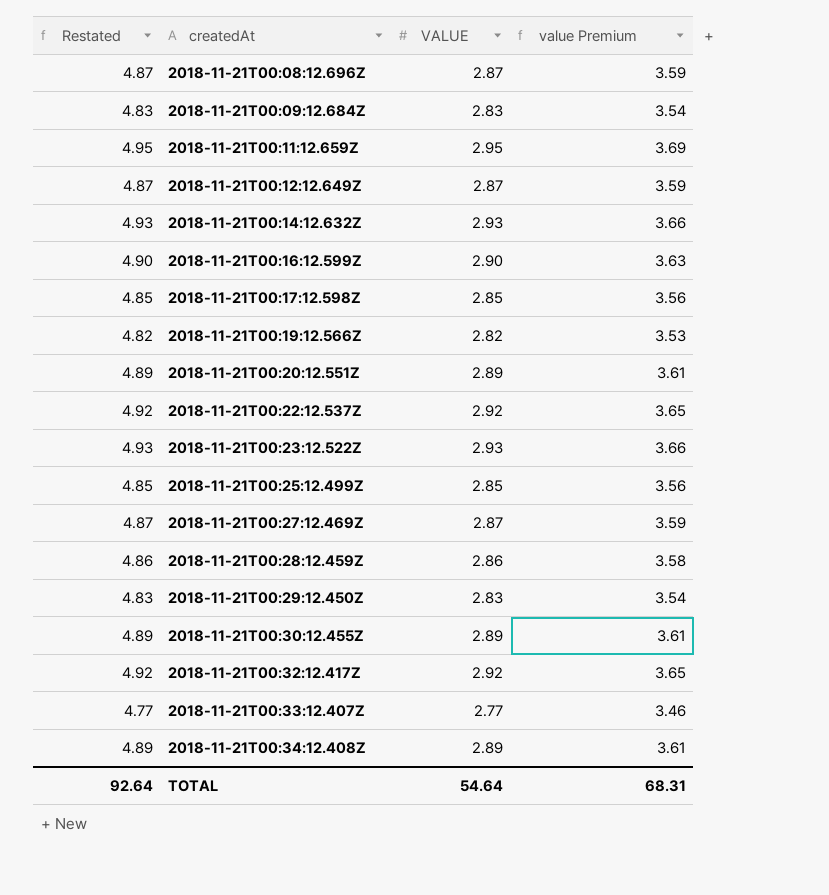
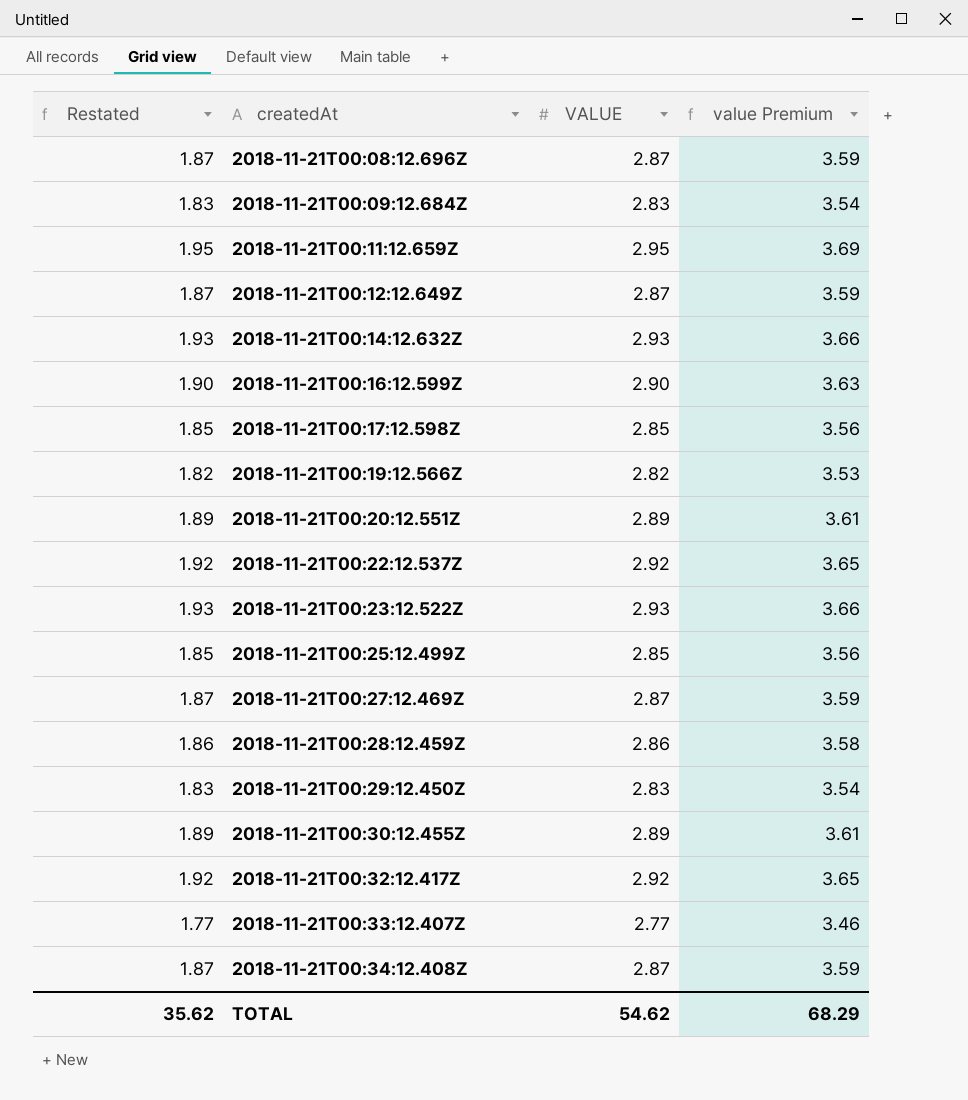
column Restated | formula: [VALUE] + 2 -> [VALUE] - 1
2018-11-21T00:34:12.408Z | VALUE: 2.89 -> 2.87
2018-11-21T00:34:12.408Z | value Premium: 3.61 -> 3.59
TOTAL | Restated: 92.64 -> 35.62
TOTAL | VALUE: 54.64 -> 54.62
TOTAL | value Premium: 68.31 -> 68.29

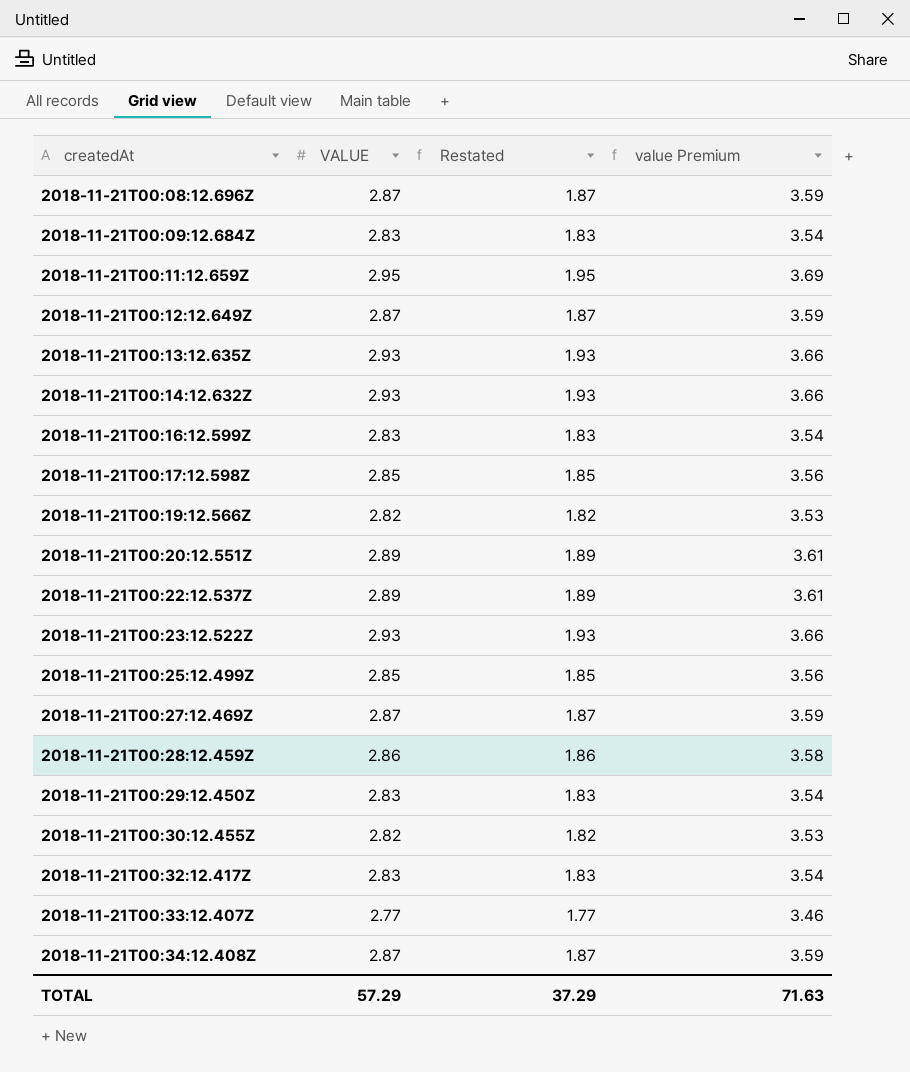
column Restated | position: 1 -> 3
row 2018-11-21T00:13:12.635Z: none -> 2.93 | 1.93 | 3.66
2018-11-21T00:16:12.599Z | VALUE: 2.90 -> 2.83
2018-11-21T00:16:12.599Z | Restated: 1.90 -> 1.83
2018-11-21T00:16:12.599Z | value Premium: 3.63 -> 3.54
2018-11-21T00:22:12.537Z | VALUE: 2.92 -> 2.89
2018-11-21T00:22:12.537Z | Restated: 1.92 -> 1.89
2018-11-21T00:22:12.537Z | value Premium: 3.65 -> 3.61
2018-11-21T00:30:12.455Z | VALUE: 2.89 -> 2.82
2018-11-21T00:30:12.455Z | Restated: 1.89 -> 1.82
2018-11-21T00:30:12.455Z | value Premium: 3.61 -> 3.53
2018-11-21T00:32:12.417Z | VALUE: 2.92 -> 2.83
2018-11-21T00:32:12.417Z | Restated: 1.92 -> 1.83
2018-11-21T00:32:12.417Z | value Premium: 3.65 -> 3.54
TOTAL | VALUE: 54.62 -> 57.29
TOTAL | Restated: 35.62 -> 37.29
TOTAL | value Premium: 68.29 -> 71.63

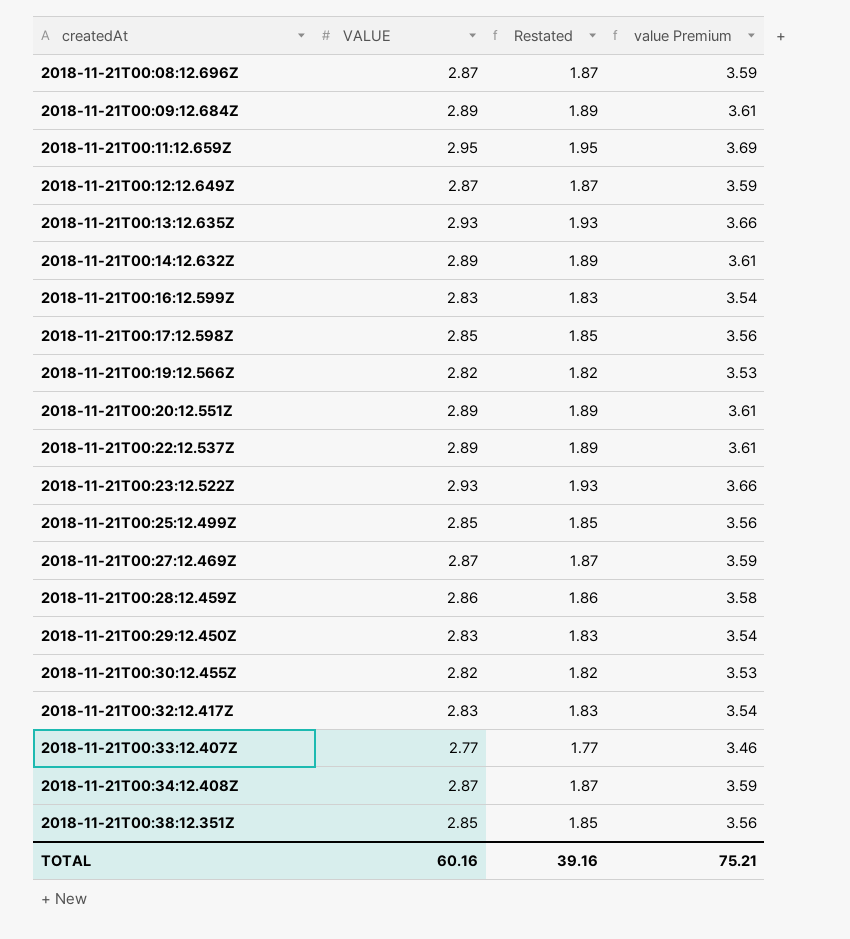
2018-11-21T00:09:12.684Z | VALUE: 2.83 -> 2.89
2018-11-21T00:09:12.684Z | Restated: 1.83 -> 1.89
2018-11-21T00:09:12.684Z | value Premium: 3.54 -> 3.61
2018-11-21T00:14:12.632Z | VALUE: 2.93 -> 2.89
2018-11-21T00:14:12.632Z | Restated: 1.93 -> 1.89
2018-11-21T00:14:12.632Z | value Premium: 3.66 -> 3.61
row 2018-11-21T00:38:12.351Z: none -> 2.85 | 1.85 | 3.56
TOTAL | VALUE: 57.29 -> 60.16
TOTAL | Restated: 37.29 -> 39.16
TOTAL | value Premium: 71.63 -> 75.21

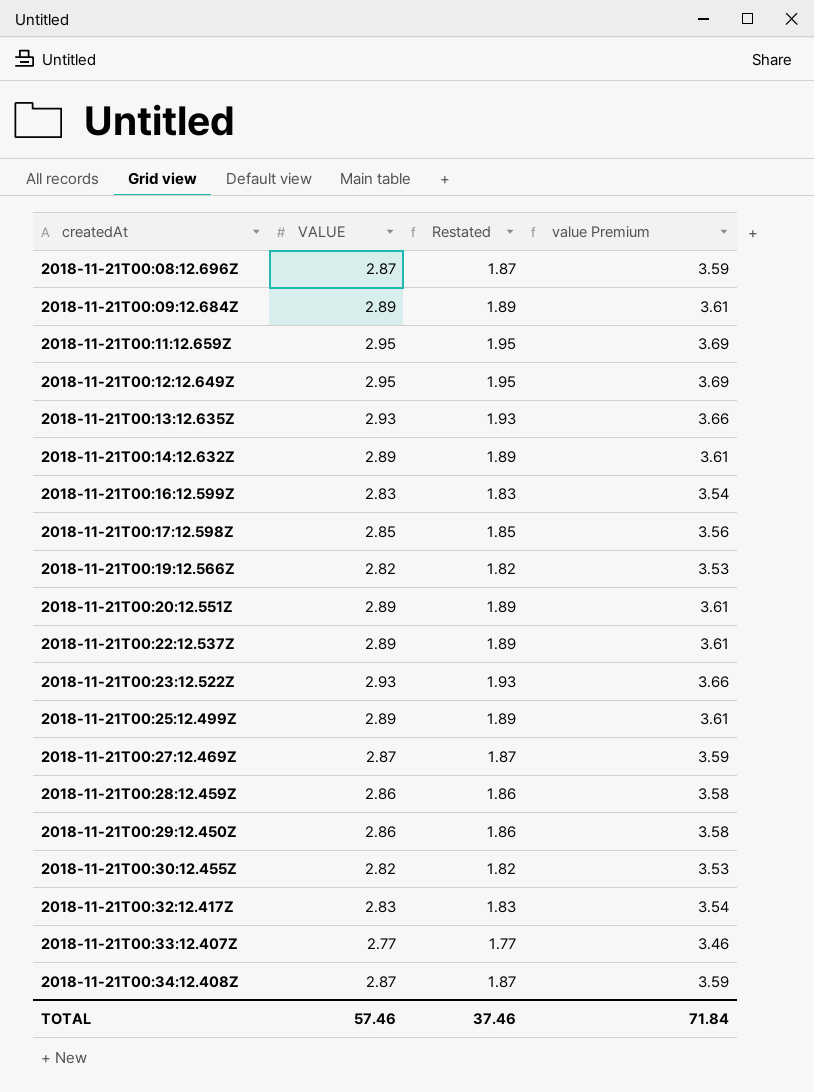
row 2018-11-21T00:38:12.351Z: 2.85 | 1.85 | 3.56 -> none
2018-11-21T00:12:12.649Z | VALUE: 2.87 -> 2.95
2018-11-21T00:12:12.649Z | Restated: 1.87 -> 1.95
2018-11-21T00:12:12.649Z | value Premium: 3.59 -> 3.69
2018-11-21T00:25:12.499Z | VALUE: 2.85 -> 2.89
2018-11-21T00:25:12.499Z | Restated: 1.85 -> 1.89
2018-11-21T00:25:12.499Z | value Premium: 3.56 -> 3.61
2018-11-21T00:29:12.450Z | VALUE: 2.83 -> 2.86
2018-11-21T00:29:12.450Z | Restated: 1.83 -> 1.86
2018-11-21T00:29:12.450Z | value Premium: 3.54 -> 3.58
TOTAL | VALUE: 60.16 -> 57.46
TOTAL | Restated: 39.16 -> 37.46
TOTAL | value Premium: 75.21 -> 71.84

